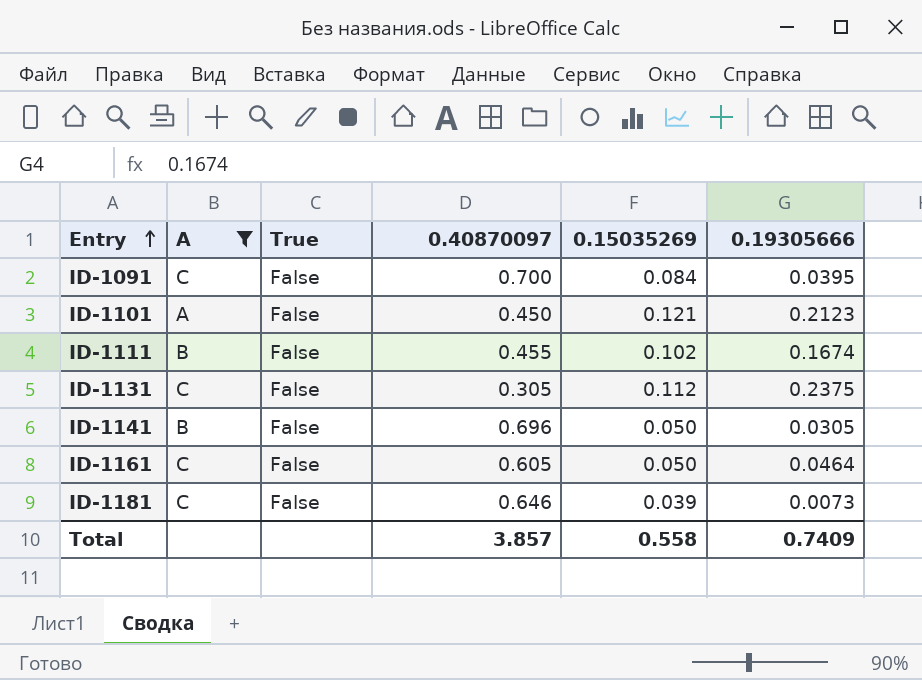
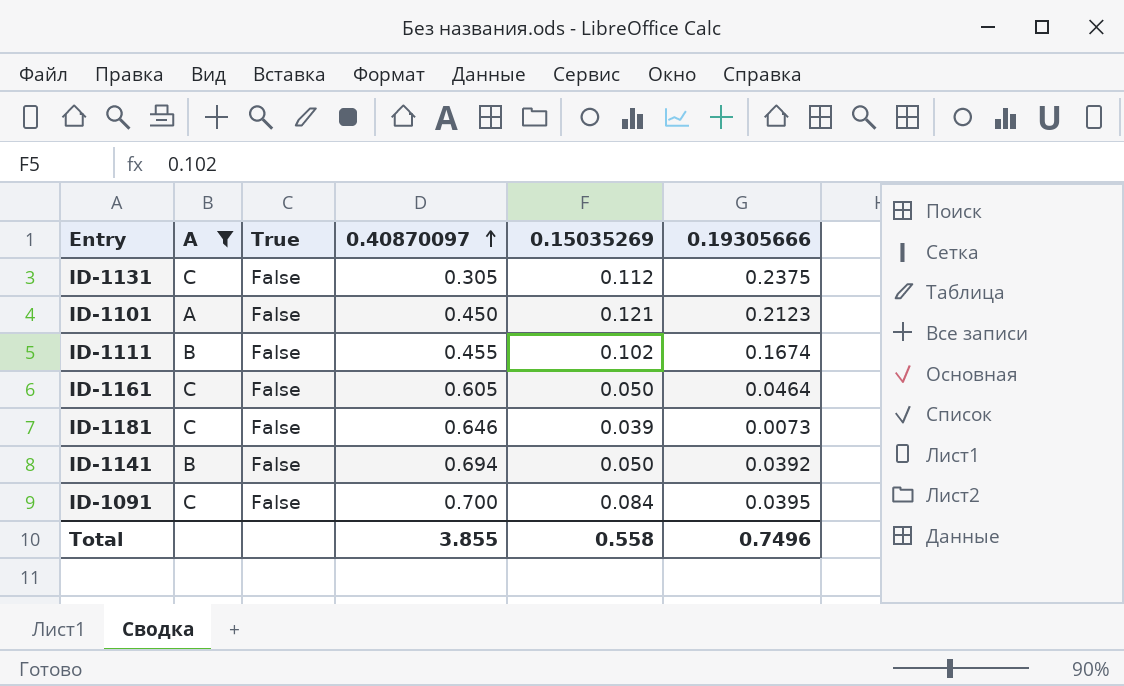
row order: Entry ascending -> 0.40870097 ascending
ID-1141 | 0.40870097: 0.696 -> 0.694
ID-1141 | 0.19305666: 0.0305 -> 0.0392
Total | 0.40870097: 3.857 -> 3.855
Total | 0.19305666: 0.7409 -> 0.7496

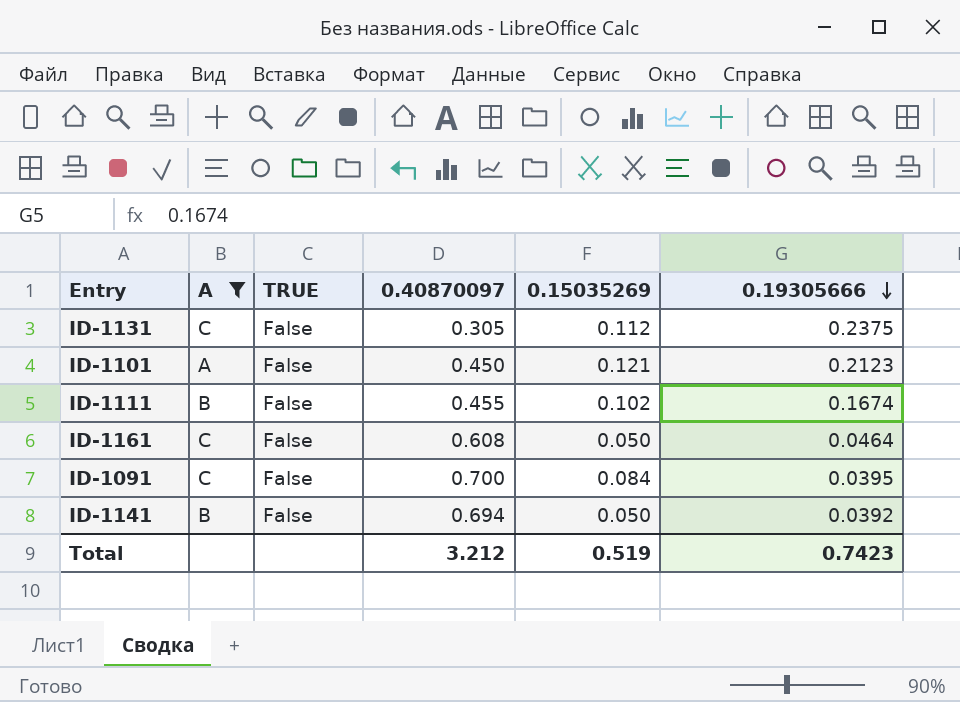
row order: 0.40870097 ascending -> 0.19305666 descending
column name: True -> TRUE
row ID-1181: C | False | 0.646 | 0.039 | 0.0073 -> none
ID-1161 | 0.40870097: 0.605 -> 0.608
Total | 0.40870097: 3.855 -> 3.212
Total | 0.15035269: 0.558 -> 0.519
Total | 0.19305666: 0.7496 -> 0.7423

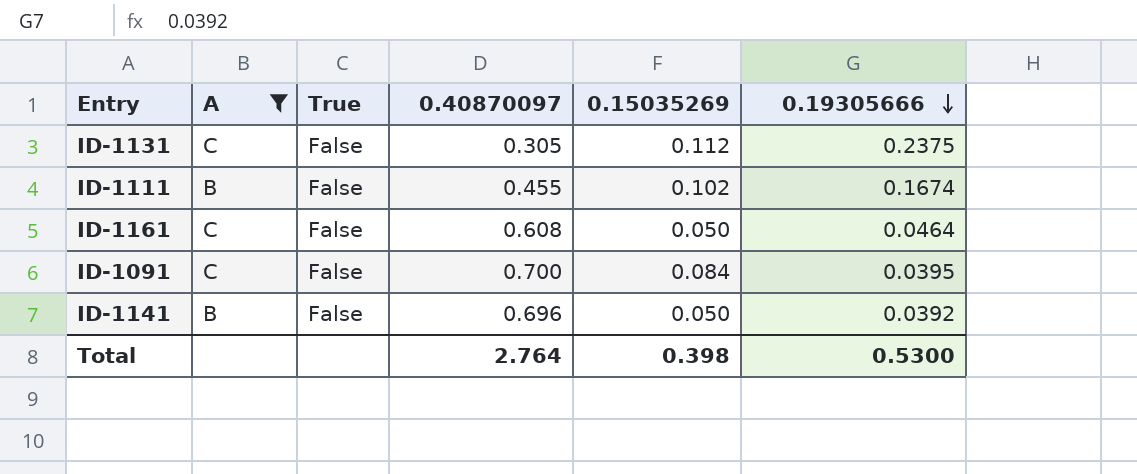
column name: TRUE -> True
row ID-1101: A | False | 0.450 | 0.121 | 0.2123 -> none
ID-1141 | 0.40870097: 0.694 -> 0.696
Total | 0.40870097: 3.212 -> 2.764
Total | 0.15035269: 0.519 -> 0.398
Total | 0.19305666: 0.7423 -> 0.5300

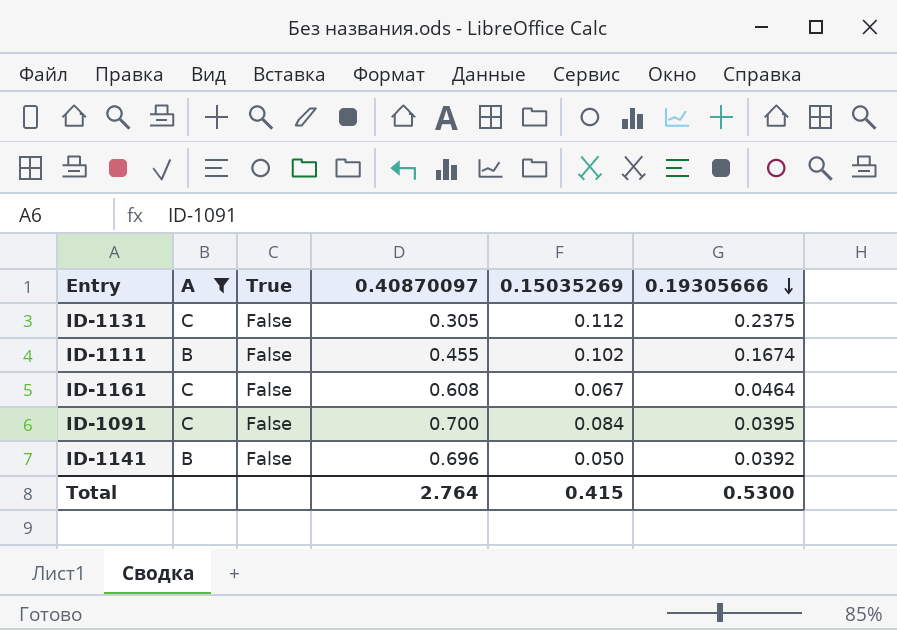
ID-1161 | 0.15035269: 0.050 -> 0.067
Total | 0.15035269: 0.398 -> 0.415

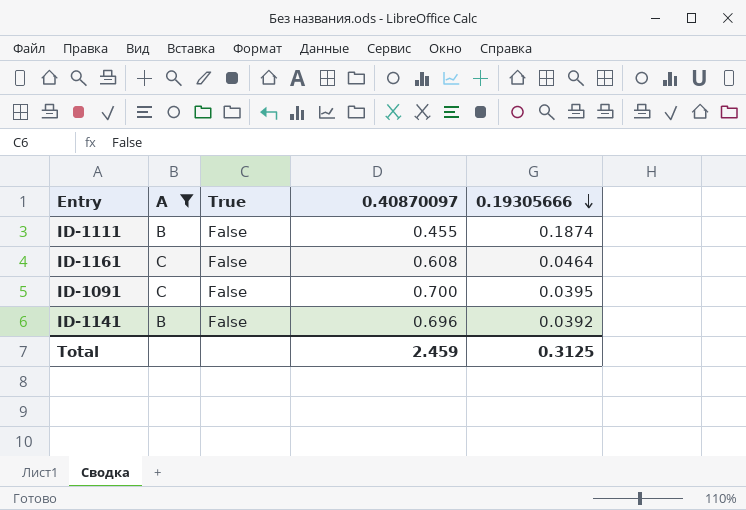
column 0.15035269 | position: 5 -> none
row ID-1131: C | False | 0.305 | 0.112 | 0.2375 -> none
ID-1111 | 0.19305666: 0.1674 -> 0.1874
Total | 0.40870097: 2.764 -> 2.459
Total | 0.19305666: 0.5300 -> 0.3125

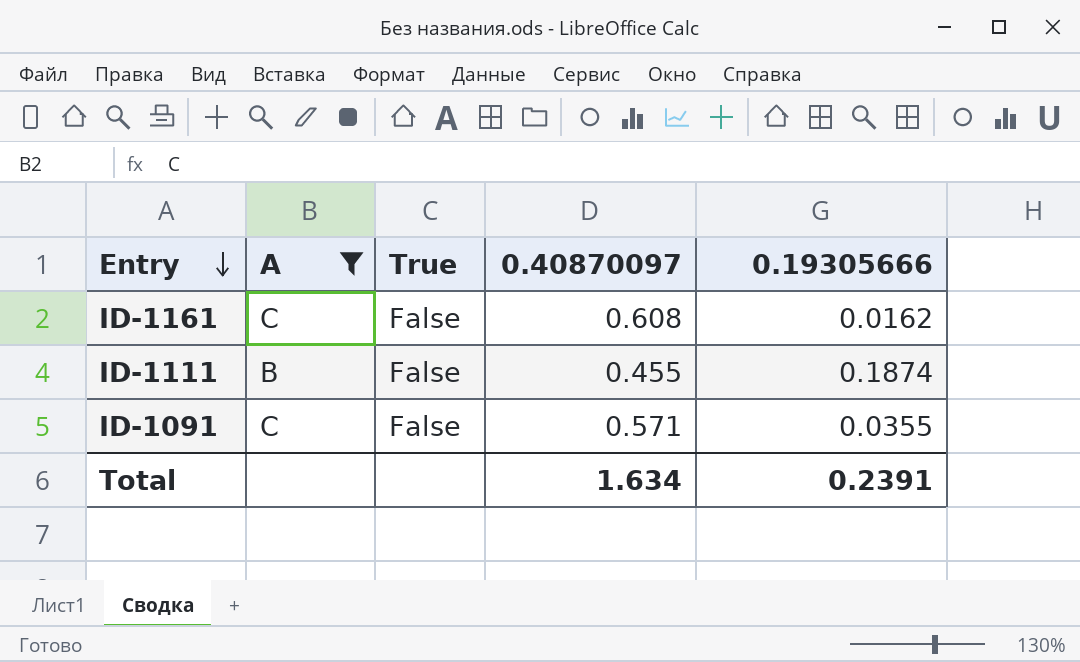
row order: 0.19305666 descending -> Entry descending
row ID-1141: B | False | 0.696 | 0.0392 -> none
ID-1161 | 0.19305666: 0.0464 -> 0.0162
ID-1091 | 0.40870097: 0.700 -> 0.571
ID-1091 | 0.19305666: 0.0395 -> 0.0355
Total | 0.40870097: 2.459 -> 1.634
Total | 0.19305666: 0.3125 -> 0.2391

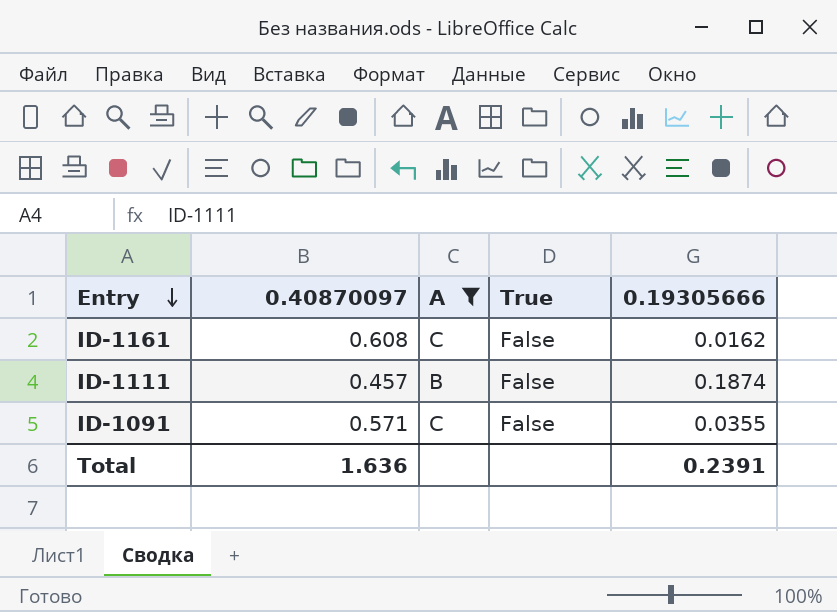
column 0.40870097 | position: 4 -> 2
ID-1111 | 0.40870097: 0.455 -> 0.457
Total | 0.40870097: 1.634 -> 1.636

